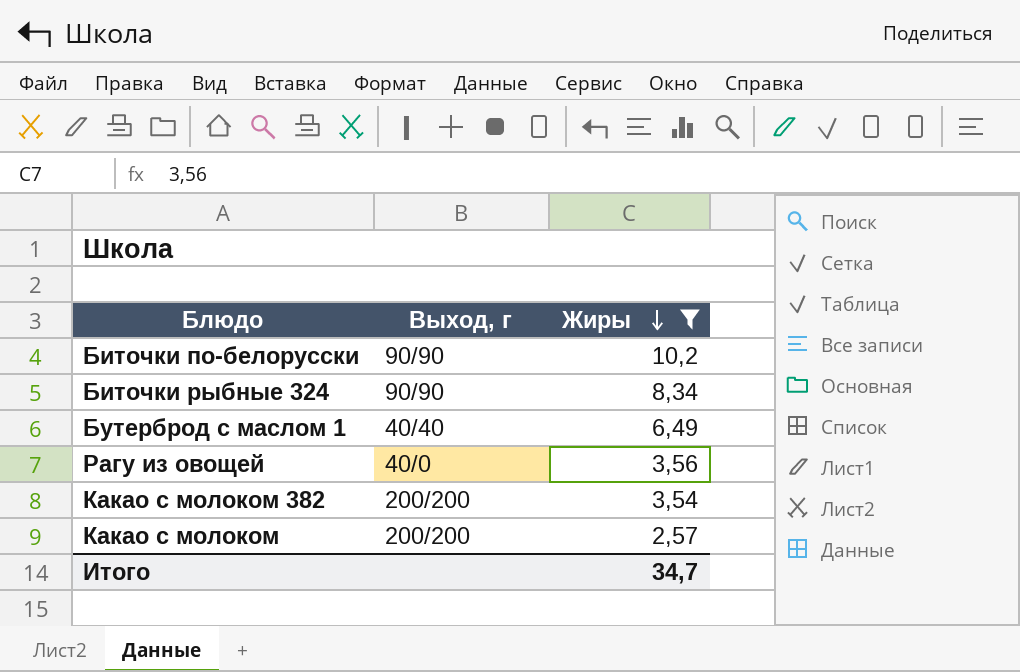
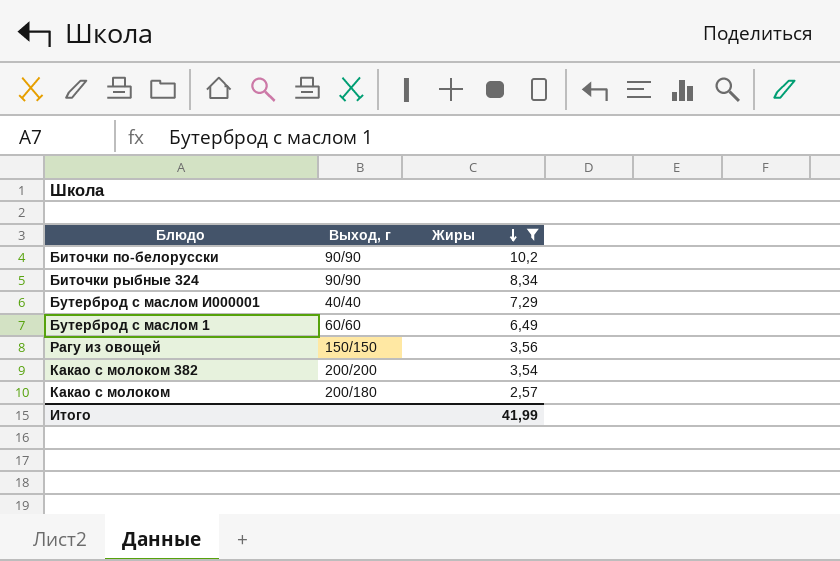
row Бутерброд с маслом И000001: none -> 40/40 | 7,29
Бутерброд с маслом 1 | Выход, г: 40/40 -> 60/60
Рагу из овощей | Выход, г: 40/0 -> 150/150
Какао с молоком | Выход, г: 200/200 -> 200/180
Итого | Жиры: 34,7 -> 41,99

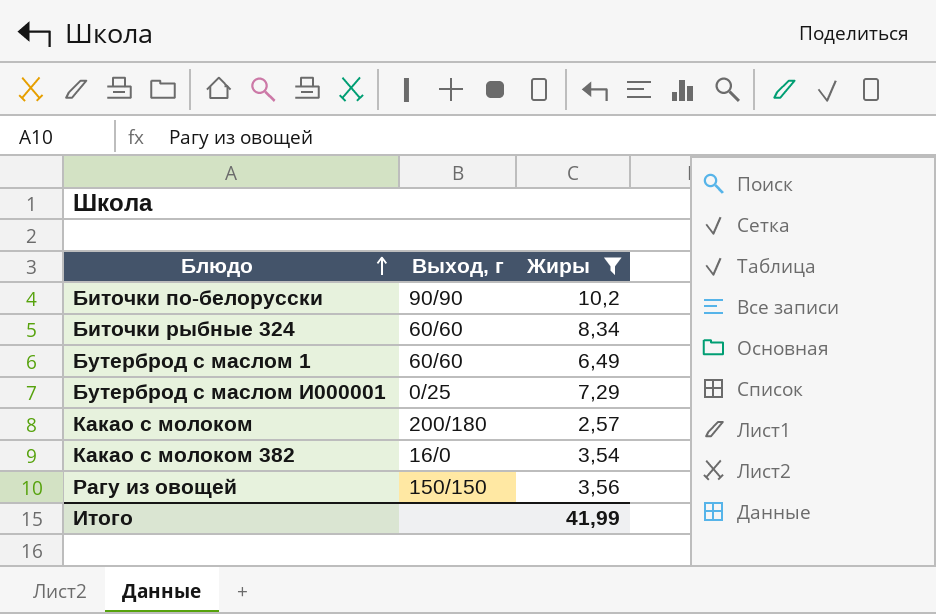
row order: Жиры descending -> Блюдо ascending
Биточки рыбные 324 | Выход, г: 90/90 -> 60/60
Бутерброд с маслом И000001 | Выход, г: 40/40 -> 0/25
Какао с молоком 382 | Выход, г: 200/200 -> 16/0

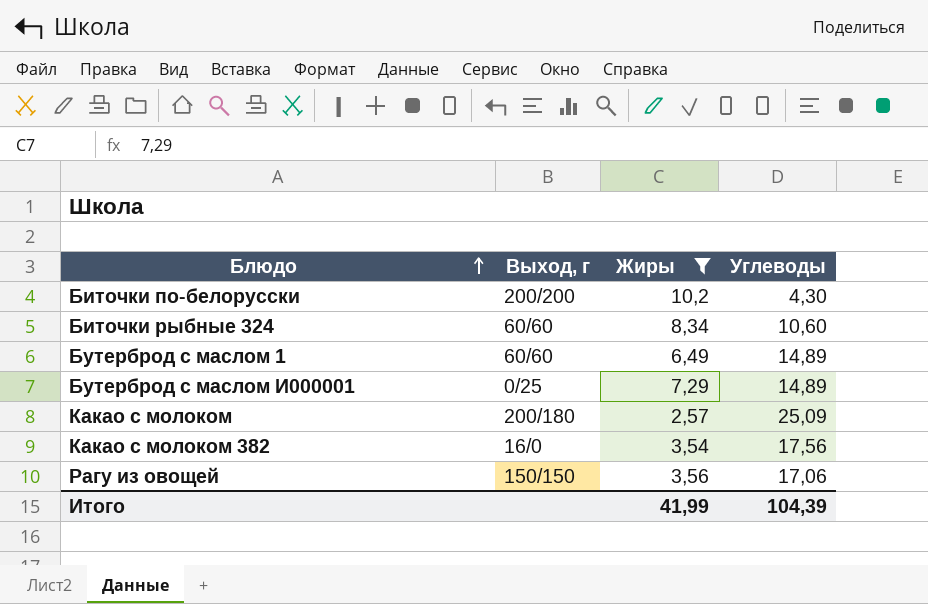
column Углеводы | position: none -> 4
Биточки по-белорусски | Выход, г: 90/90 -> 200/200

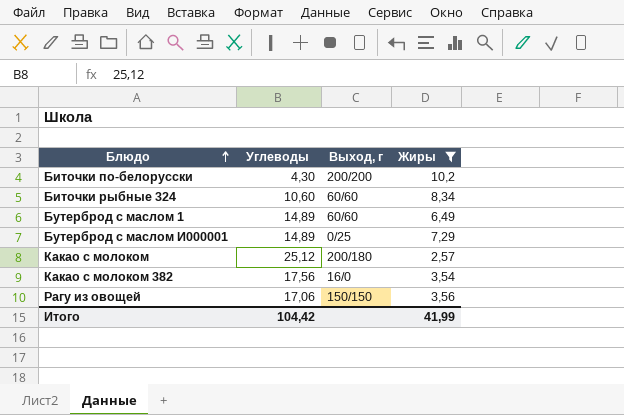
column Углеводы | position: 4 -> 2
Какао с молоком | Углеводы: 25,09 -> 25,12
Итого | Углеводы: 104,39 -> 104,42

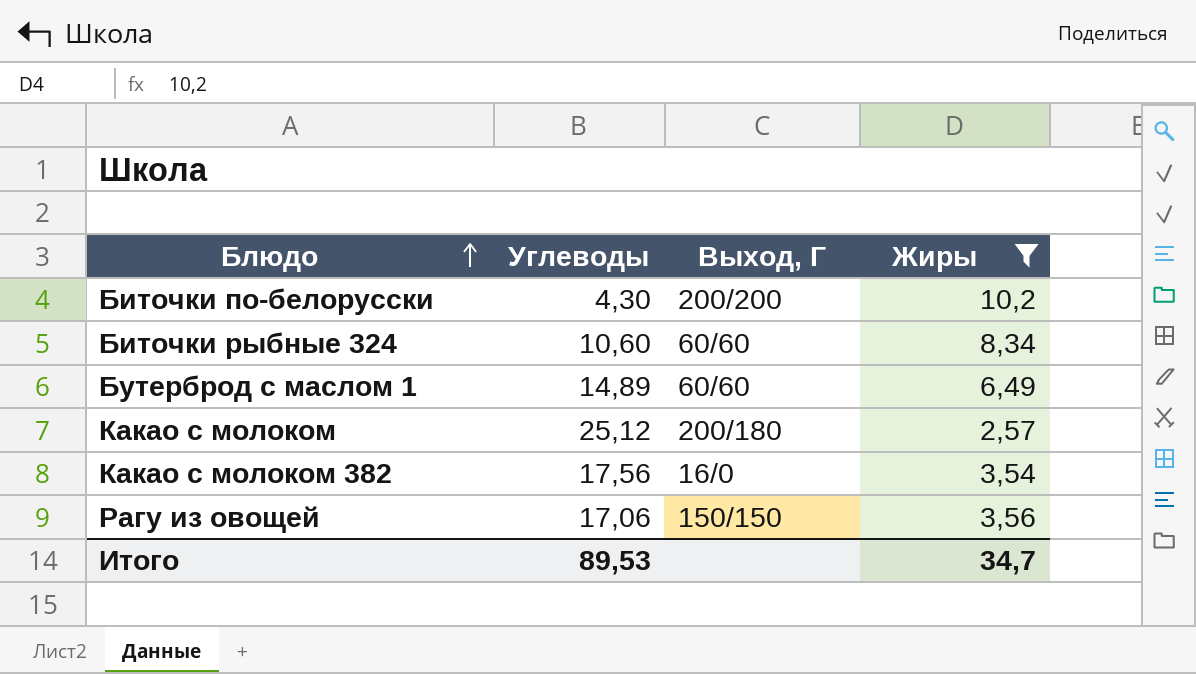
column name: Выход, г -> Выход, Г
row Бутерброд с маслом И000001: 14,89 | 0/25 | 7,29 -> none
Итого | Углеводы: 104,42 -> 89,53
Итого | Жиры: 41,99 -> 34,7

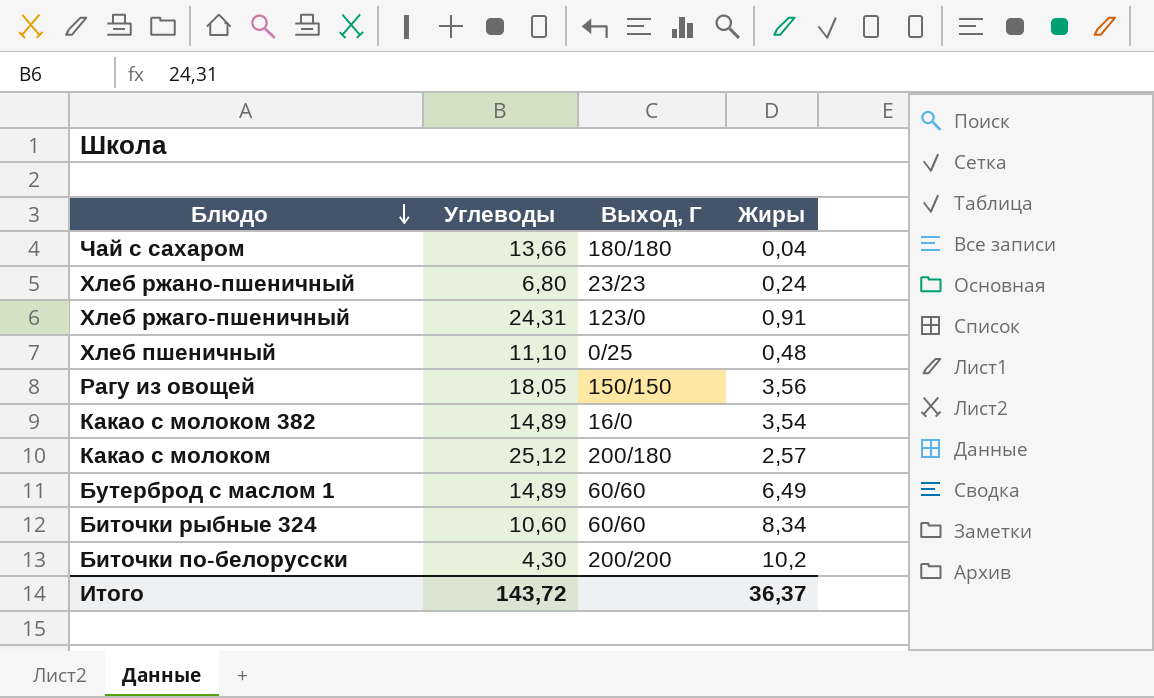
filter: Жиры >= 2,57 -> none
row order: Блюдо ascending -> Блюдо descending
Рагу из овощей | Углеводы: 17,06 -> 18,05
Какао с молоком 382 | Углеводы: 17,56 -> 14,89
Итого | Углеводы: 89,53 -> 143,72
Итого | Жиры: 34,7 -> 36,37

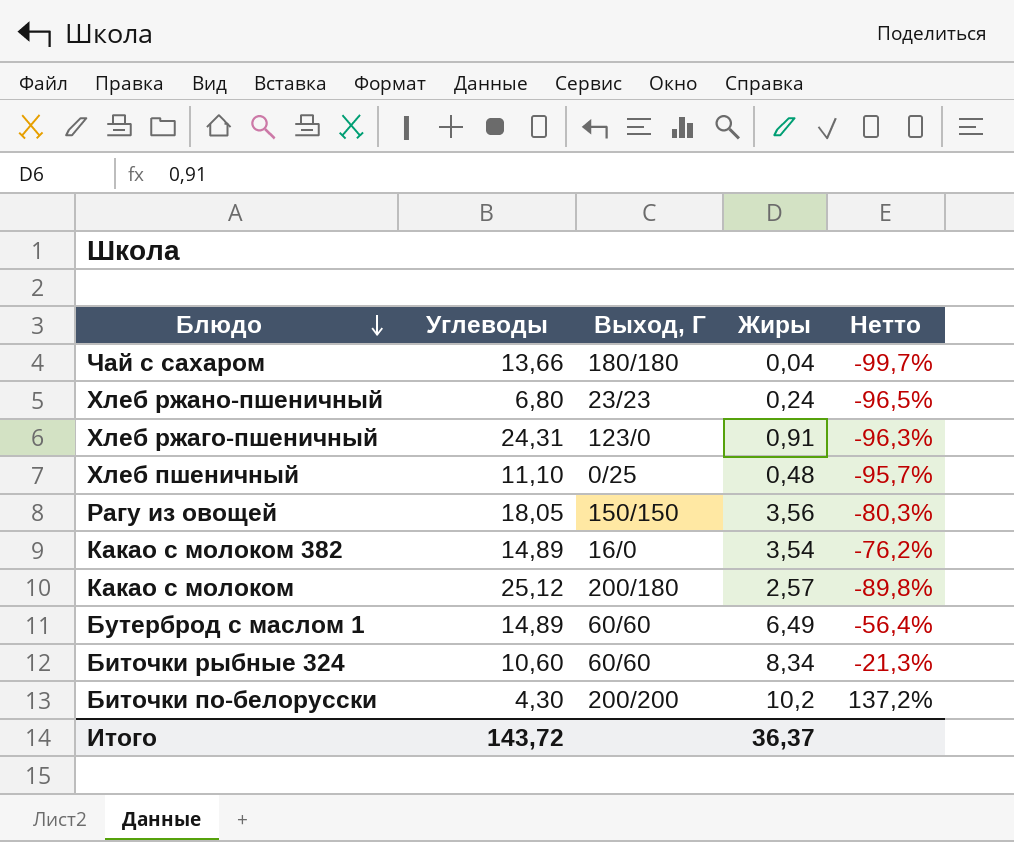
column Нетто | formula: none -> ([Жиры] - [Углеводы]) / [Углеводы]

